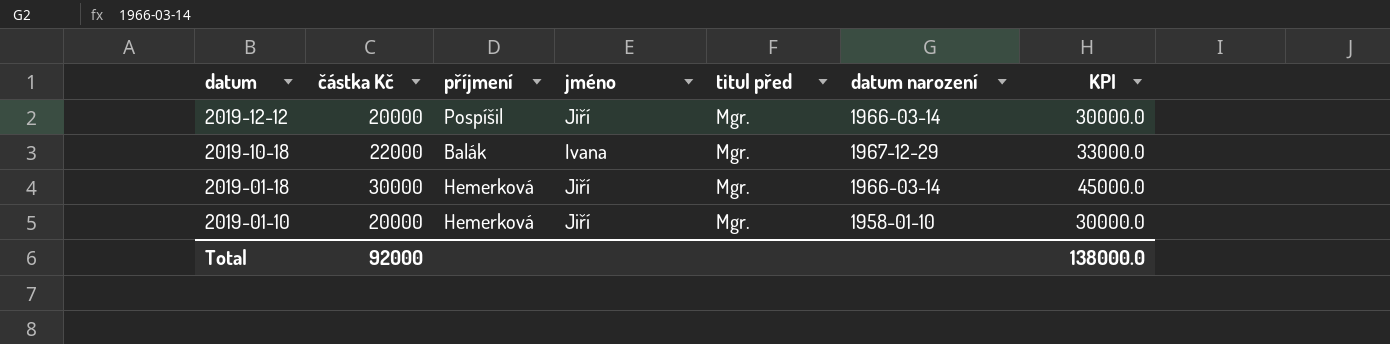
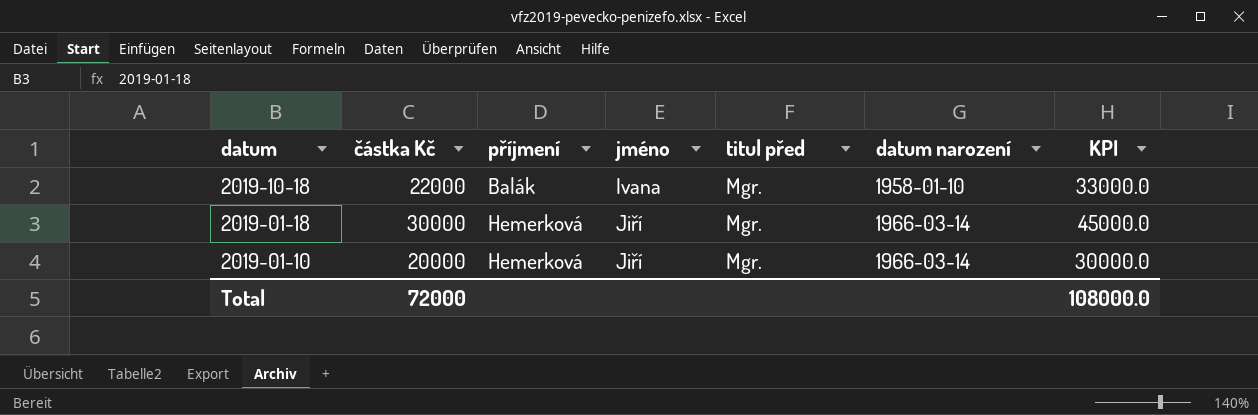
row 2019-12-12: 20000 | Pospíšil | Jiří | Mgr. | 1966-03-14 | 30000.0 -> none
2019-10-18 | datum narození: 1967-12-29 -> 1958-01-10
2019-01-10 | datum narození: 1958-01-10 -> 1966-03-14
Total | částka Kč: 92000 -> 72000
Total | KPI: 138000.0 -> 108000.0

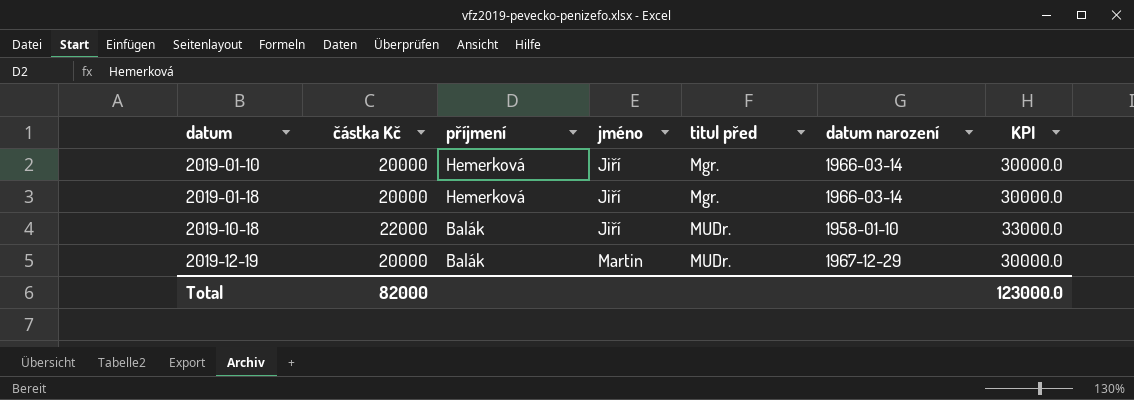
row order: datum descending -> datum ascending
2019-01-18 | částka Kč: 30000 -> 20000
2019-01-18 | KPI: 45000.0 -> 30000.0
2019-10-18 | jméno: Ivana -> Jiří
2019-10-18 | titul před: Mgr. -> MUDr.
row 2019-12-19: none -> 20000 | Balák | Martin | MUDr. | 1967-12-29 | 30000.0
Total | částka Kč: 72000 -> 82000
Total | KPI: 108000.0 -> 123000.0

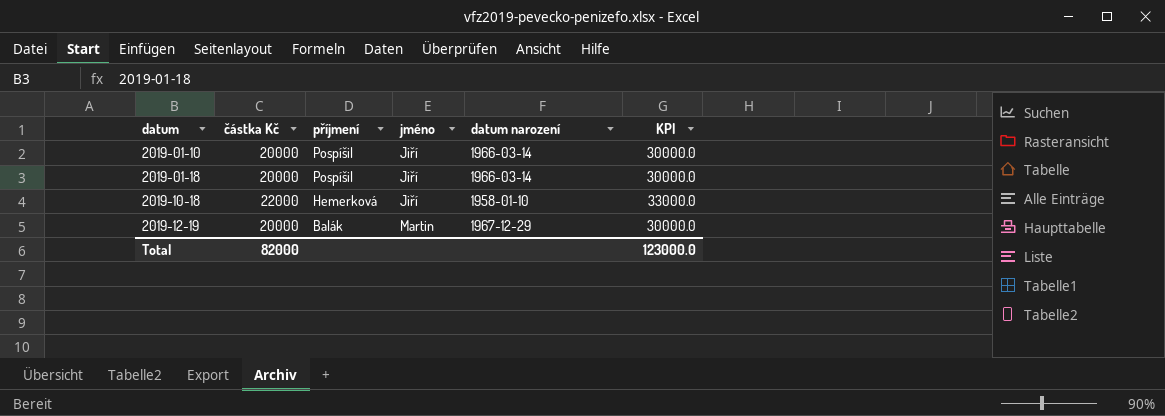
column titul před | position: 5 -> none
2019-01-10 | příjmení: Hemerková -> Pospíšil
2019-01-18 | příjmení: Hemerková -> Pospíšil
2019-10-18 | příjmení: Balák -> Hemerková

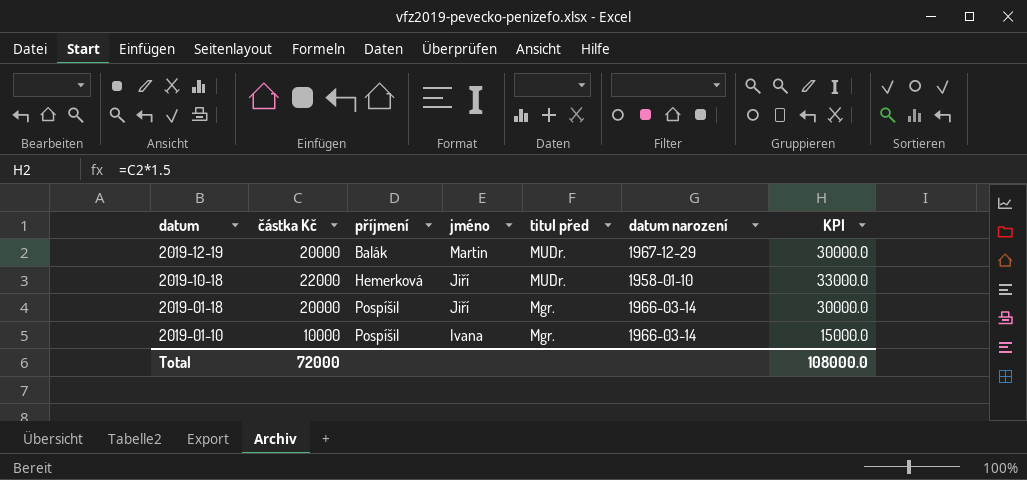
row order: datum ascending -> datum descending
column titul před | position: none -> 5
2019-01-10 | částka Kč: 20000 -> 10000
2019-01-10 | jméno: Jiří -> Ivana
2019-01-10 | KPI: 30000.0 -> 15000.0
Total | částka Kč: 82000 -> 72000
Total | KPI: 123000.0 -> 108000.0

